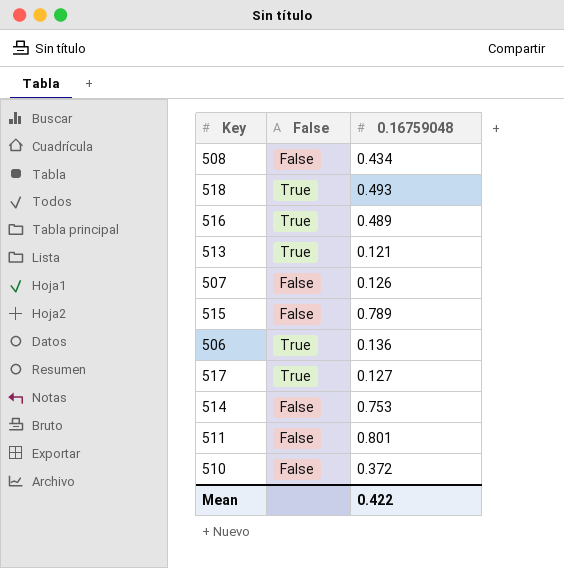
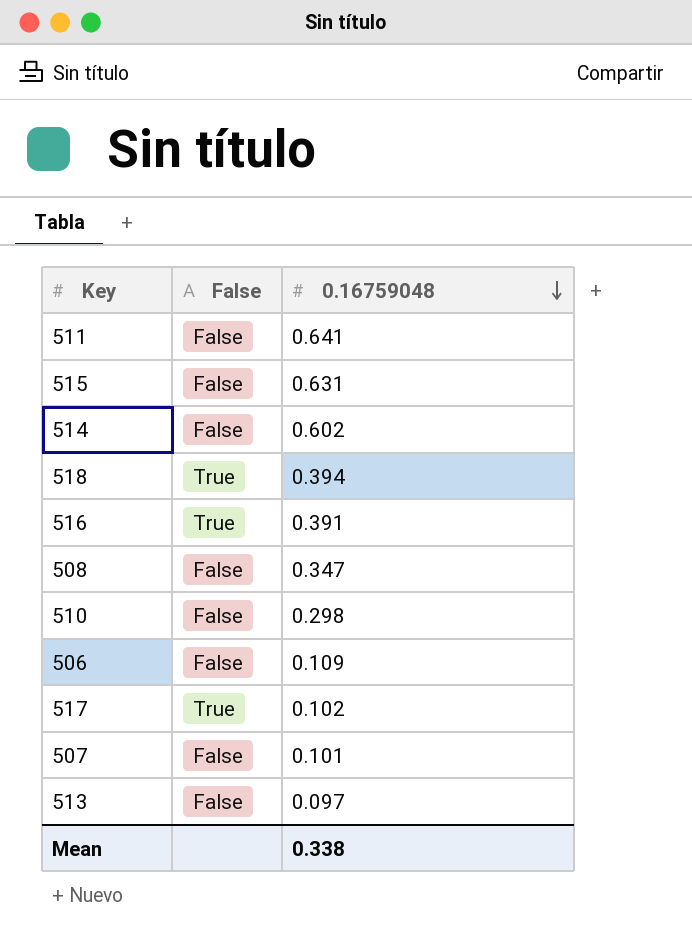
row order: none -> 0.16759048 descending
511 | 0.16759048: 0.801 -> 0.641
515 | 0.16759048: 0.789 -> 0.631
514 | 0.16759048: 0.753 -> 0.602
518 | 0.16759048: 0.493 -> 0.394
516 | 0.16759048: 0.489 -> 0.391
508 | 0.16759048: 0.434 -> 0.347
510 | 0.16759048: 0.372 -> 0.298
506 | False: True -> False
506 | 0.16759048: 0.136 -> 0.109
517 | 0.16759048: 0.127 -> 0.102
507 | 0.16759048: 0.126 -> 0.101
513 | False: True -> False
513 | 0.16759048: 0.121 -> 0.097
Mean | 0.16759048: 0.422 -> 0.338

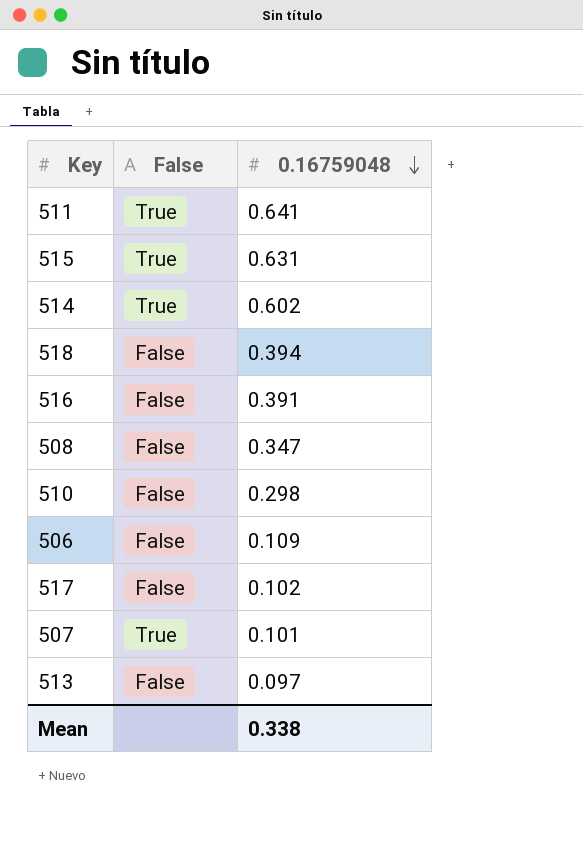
511 | False: False -> True
515 | False: False -> True
514 | False: False -> True
518 | False: True -> False
516 | False: True -> False
517 | False: True -> False
507 | False: False -> True

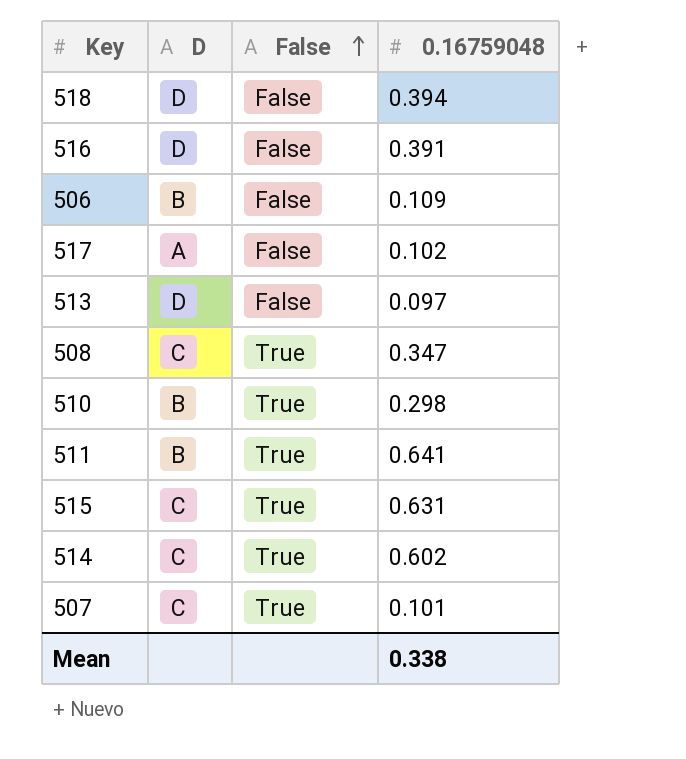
row order: 0.16759048 descending -> False ascending
column D | position: none -> 2
508 | False: False -> True
510 | False: False -> True

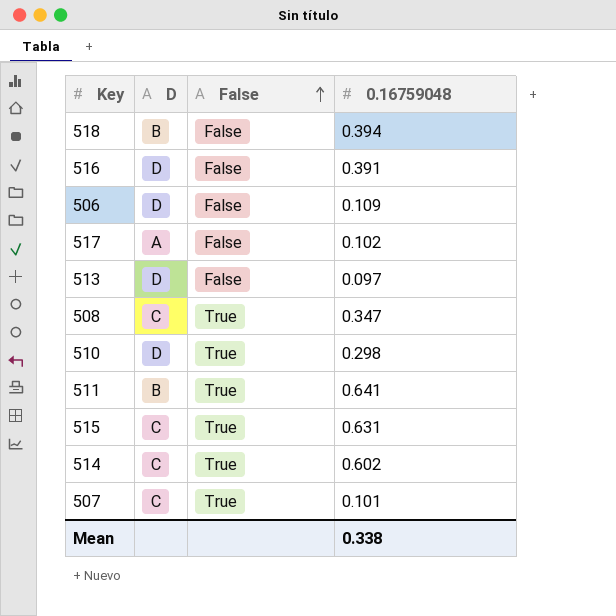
518 | D: D -> B
506 | D: B -> D
510 | D: B -> D

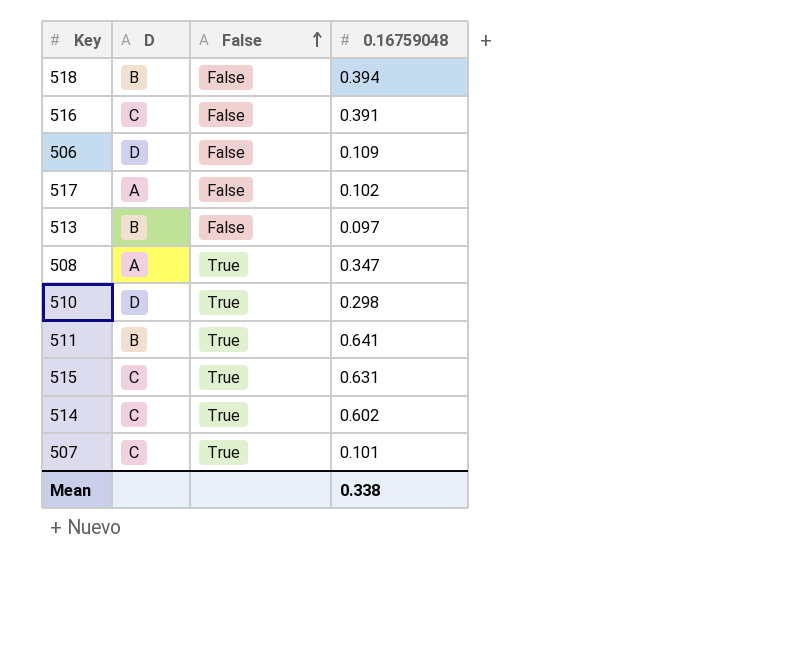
516 | D: D -> C
513 | D: D -> B
508 | D: C -> A

